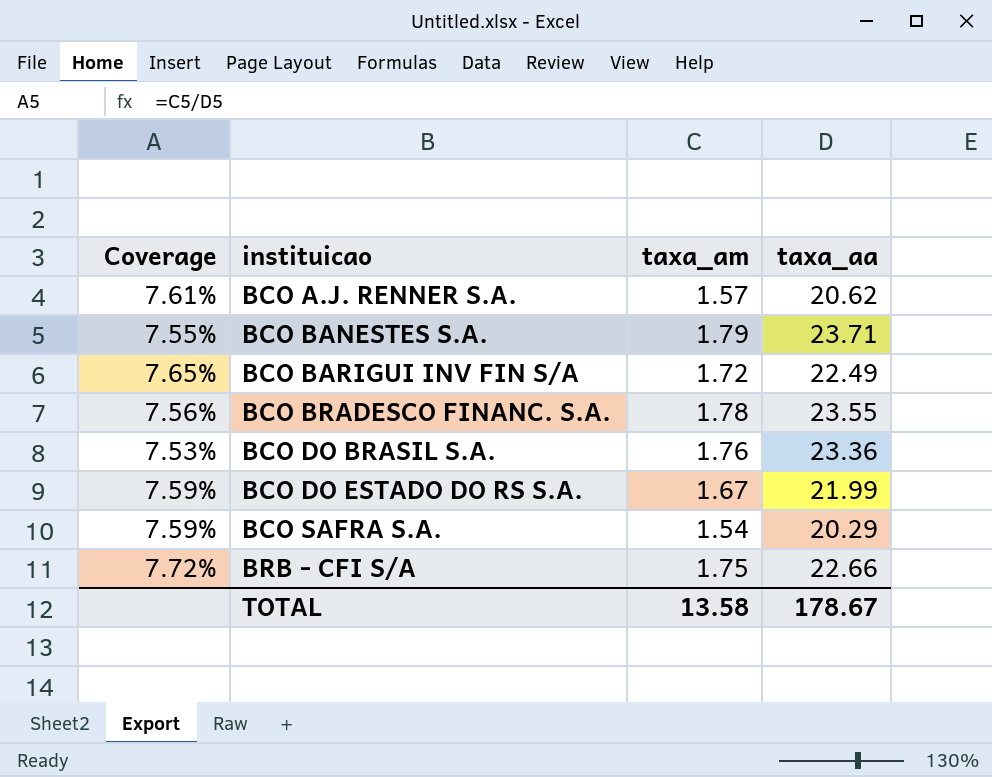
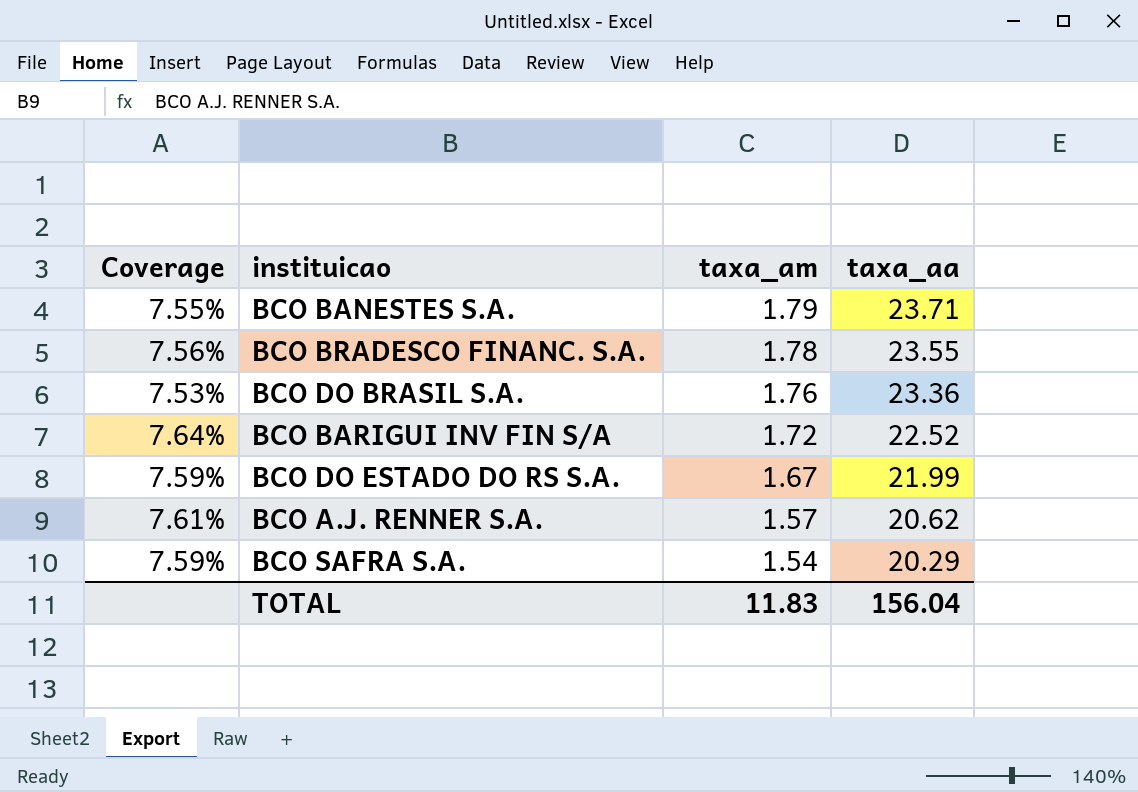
row order: instituicao ascending -> taxa_am descending
row BRB - CFI S/A: 7.72% | 1.75 | 22.66 -> none
BCO BARIGUI INV FIN S/A | Coverage: 7.65% -> 7.64%
BCO BARIGUI INV FIN S/A | taxa_aa: 22.49 -> 22.52
TOTAL | taxa_am: 13.58 -> 11.83
TOTAL | taxa_aa: 178.67 -> 156.04

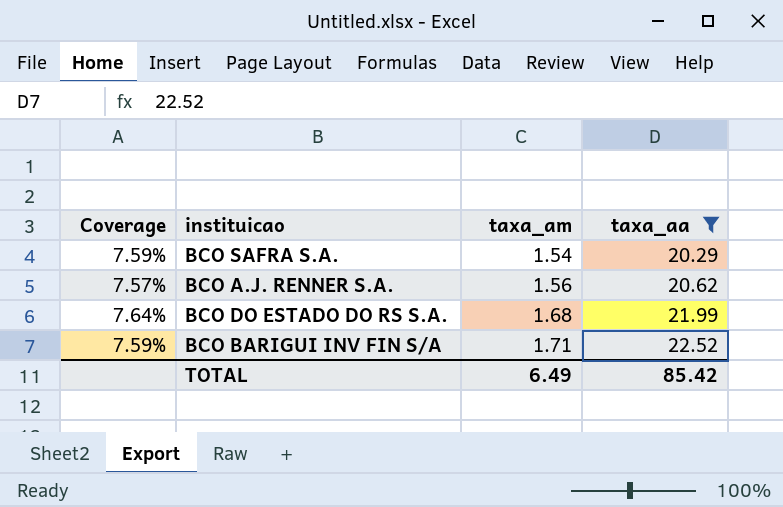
filter: none -> taxa_aa <= 22.52
row order: taxa_am descending -> taxa_am ascending
BCO A.J. RENNER S.A. | Coverage: 7.61% -> 7.57%
BCO A.J. RENNER S.A. | taxa_am: 1.57 -> 1.56
BCO DO ESTADO DO RS S.A. | Coverage: 7.59% -> 7.64%
BCO DO ESTADO DO RS S.A. | taxa_am: 1.67 -> 1.68
BCO BARIGUI INV FIN S/A | Coverage: 7.64% -> 7.59%
BCO BARIGUI INV FIN S/A | taxa_am: 1.72 -> 1.71
TOTAL | taxa_am: 11.83 -> 6.49
TOTAL | taxa_aa: 156.04 -> 85.42

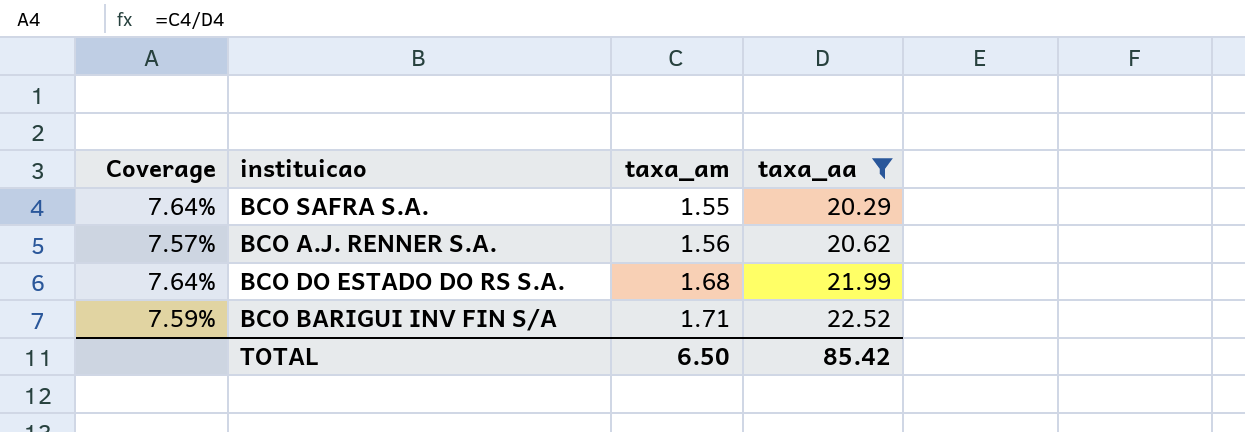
BCO SAFRA S.A. | Coverage: 7.59% -> 7.64%
BCO SAFRA S.A. | taxa_am: 1.54 -> 1.55
TOTAL | taxa_am: 6.49 -> 6.50

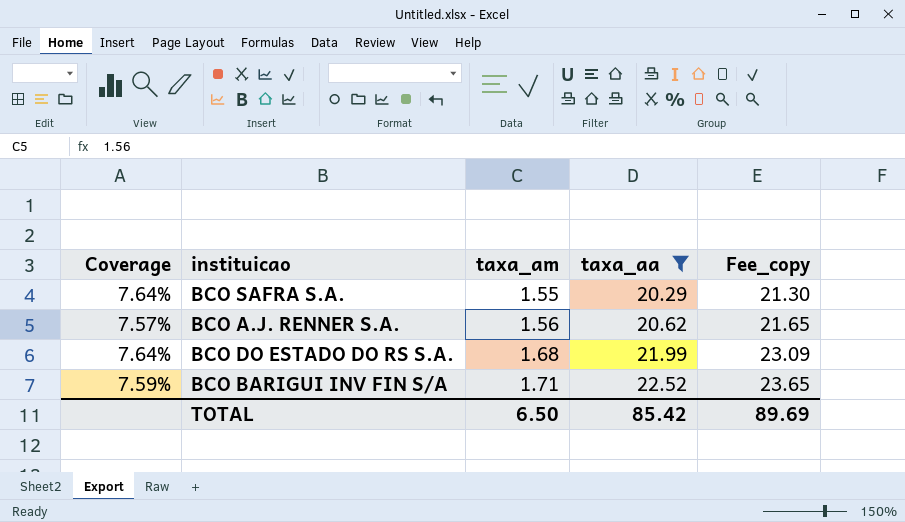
column Fee_copy | formula: none -> [taxa_aa] * 1.05

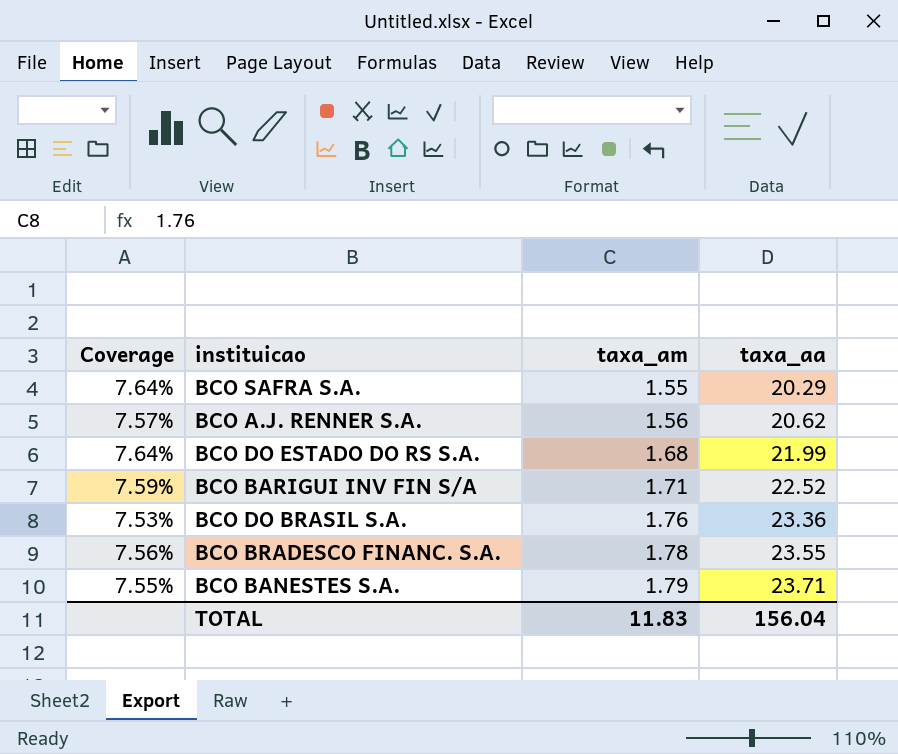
filter: taxa_aa <= 22.52 -> none
column Fee_copy | formula: [taxa_aa] * 1.05 -> none
TOTAL | taxa_am: 6.50 -> 11.83
TOTAL | taxa_aa: 85.42 -> 156.04

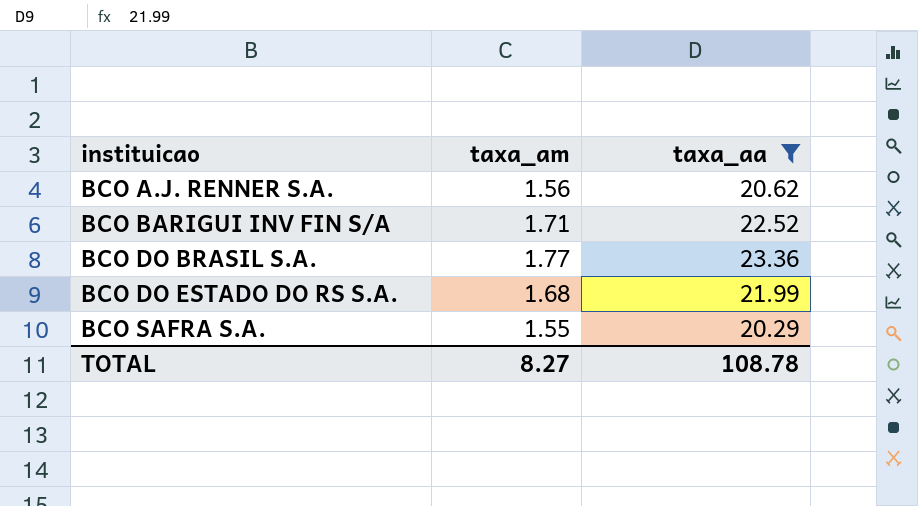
filter: none -> taxa_aa <= 23.36
row order: taxa_am ascending -> instituicao ascending
column Coverage | formula: [taxa_am] / [taxa_aa] -> none
BCO DO BRASIL S.A. | taxa_am: 1.76 -> 1.77
TOTAL | taxa_am: 11.83 -> 8.27
TOTAL | taxa_aa: 156.04 -> 108.78

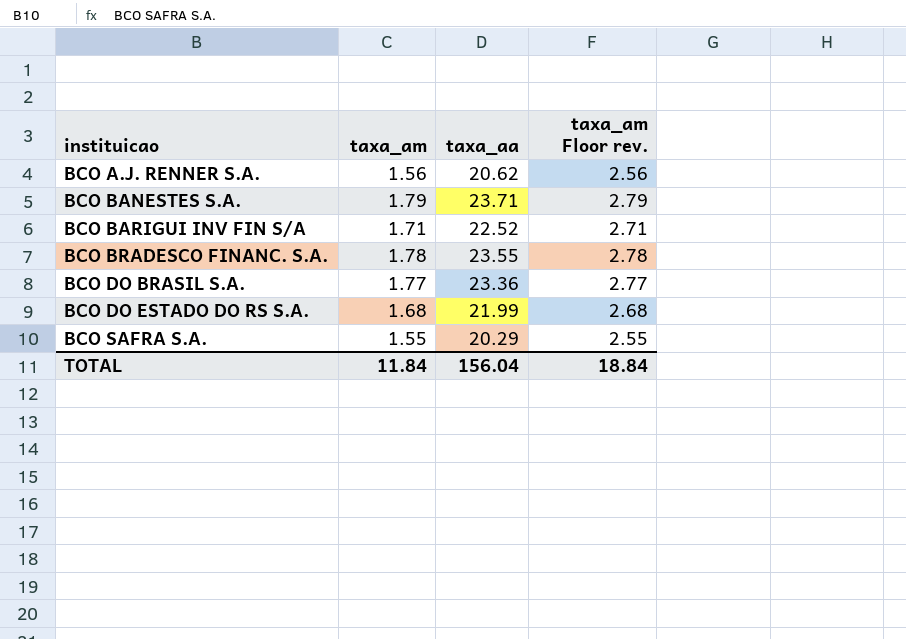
filter: taxa_aa <= 23.36 -> none
column taxa_am Floor rev. | formula: none -> [taxa_am] + 1
TOTAL | taxa_am: 8.27 -> 11.84
TOTAL | taxa_aa: 108.78 -> 156.04

